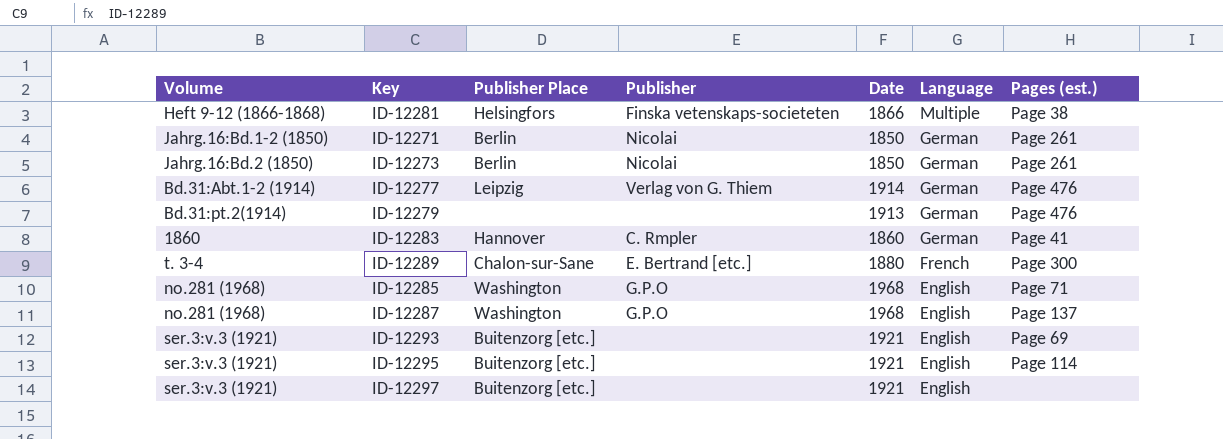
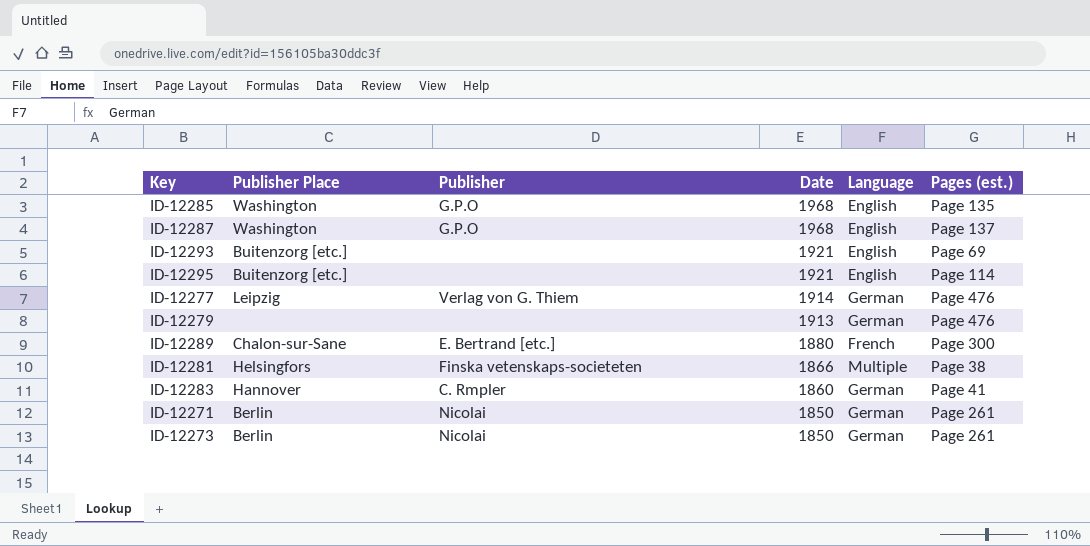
row order: Language descending -> Date descending
column Volume | position: 1 -> none
row ID-12297: ser.3:v.3 (1921) | Buitenzorg [etc.] | none | 1921 | English | none -> none
ID-12285 | Pages (est.): Page 71 -> Page 135

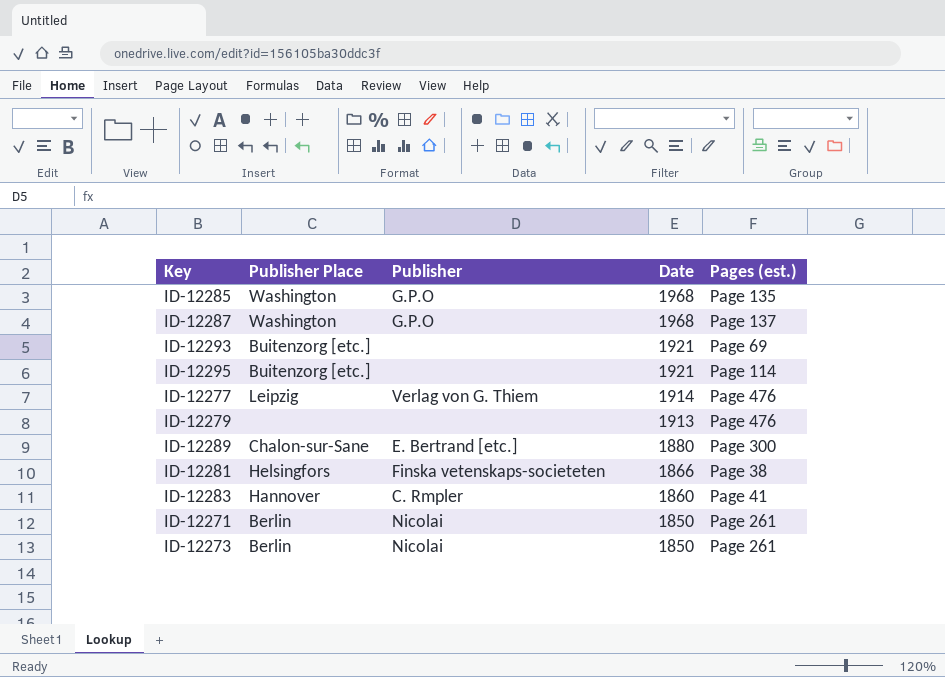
column Language | position: 5 -> none

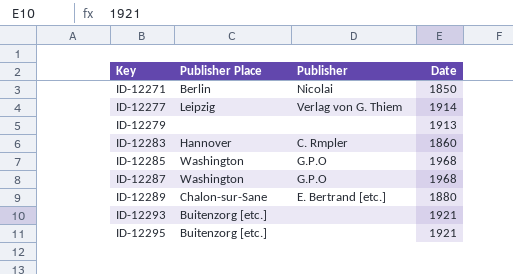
row order: Date descending -> Key ascending
column Pages (est.) | position: 5 -> none
row ID-12281: Helsingfors | Finska vetenskaps-societeten | 1866 | Page 38 -> none
row ID-12273: Berlin | Nicolai | 1850 | Page 261 -> none

